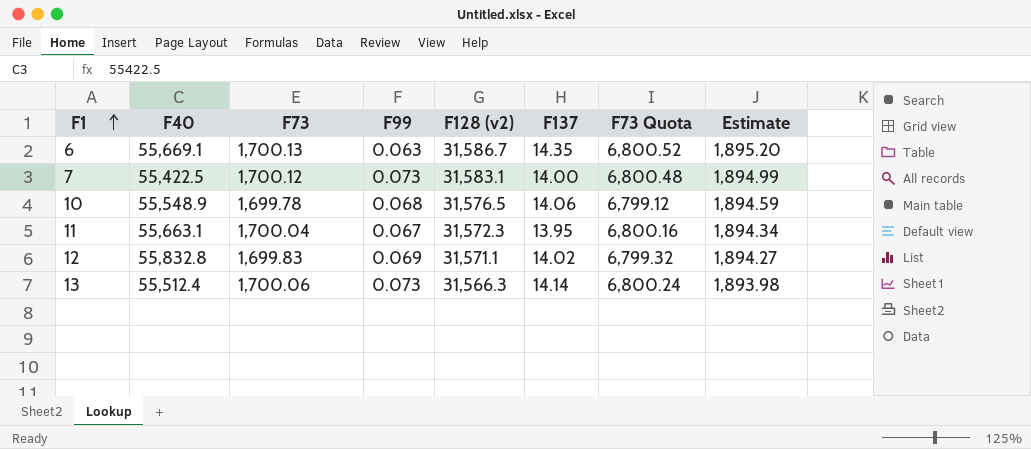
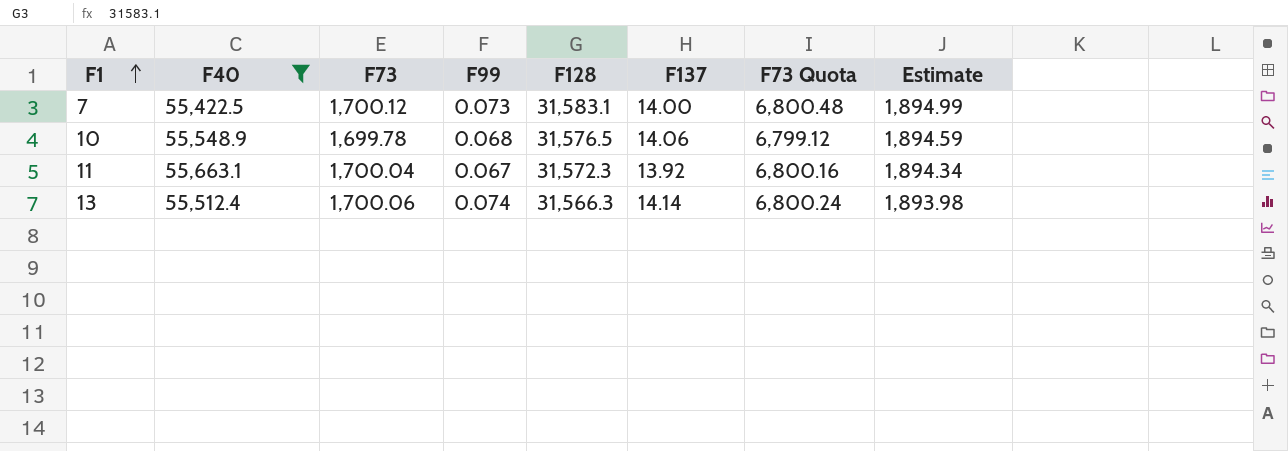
filter: none -> F40 <= 55,663.1
column name: F128 (v2) -> F128
11 | F137: 13.95 -> 13.92
13 | F99: 0.073 -> 0.074

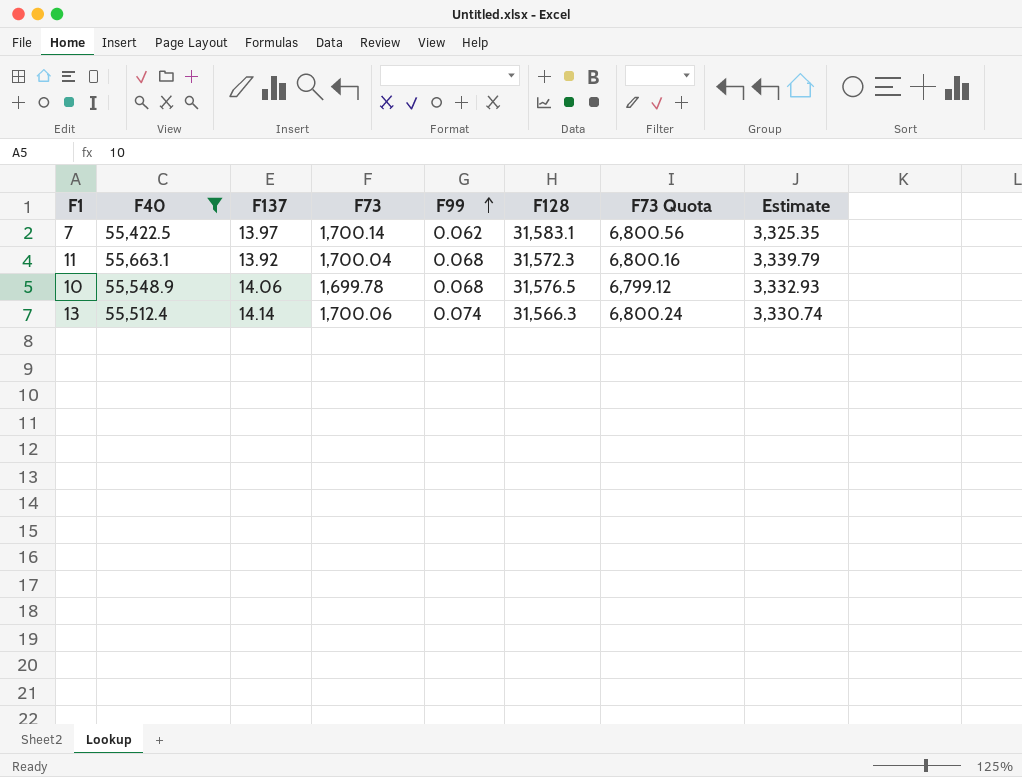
row order: F1 ascending -> F99 ascending
column F137 | position: 6 -> 3
column Estimate | formula: [F128] * 0.06 -> [F40] * 0.06
7 | F137: 14.00 -> 13.97
7 | F73: 1,700.12 -> 1,700.14
7 | F99: 0.073 -> 0.062
7 | F73 Quota: 6,800.48 -> 6,800.56
11 | F99: 0.067 -> 0.068

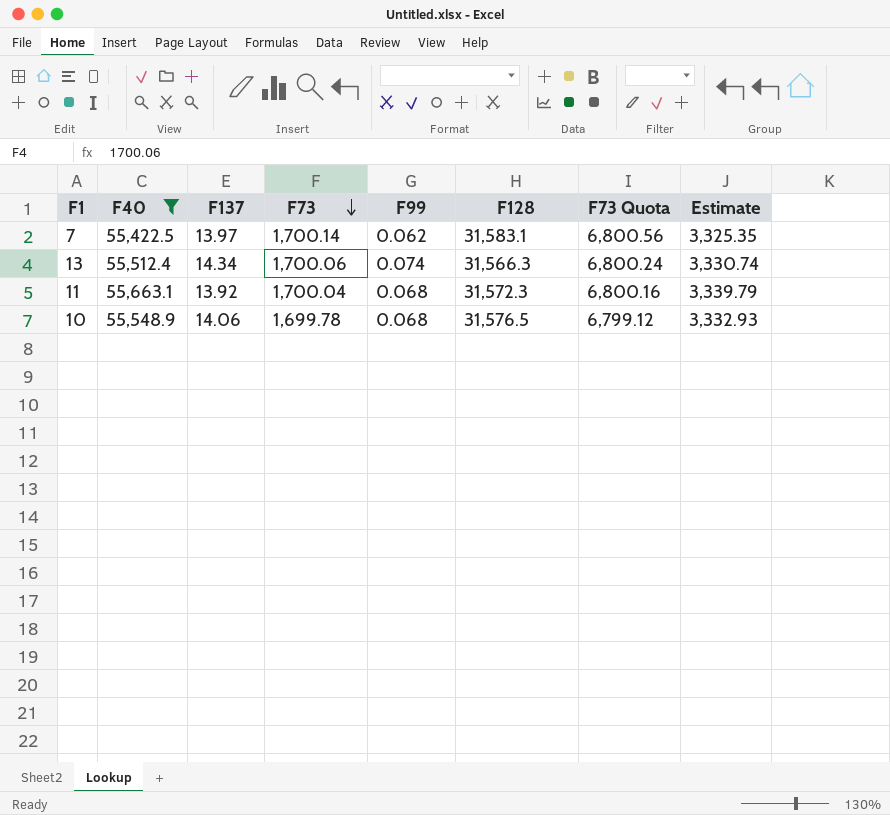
row order: F99 ascending -> F73 descending
13 | F137: 14.14 -> 14.34

